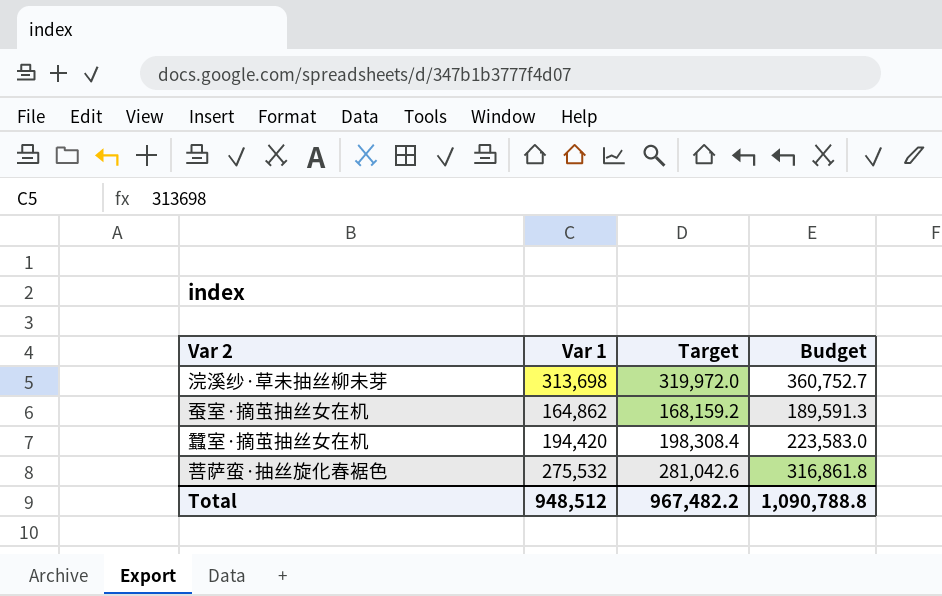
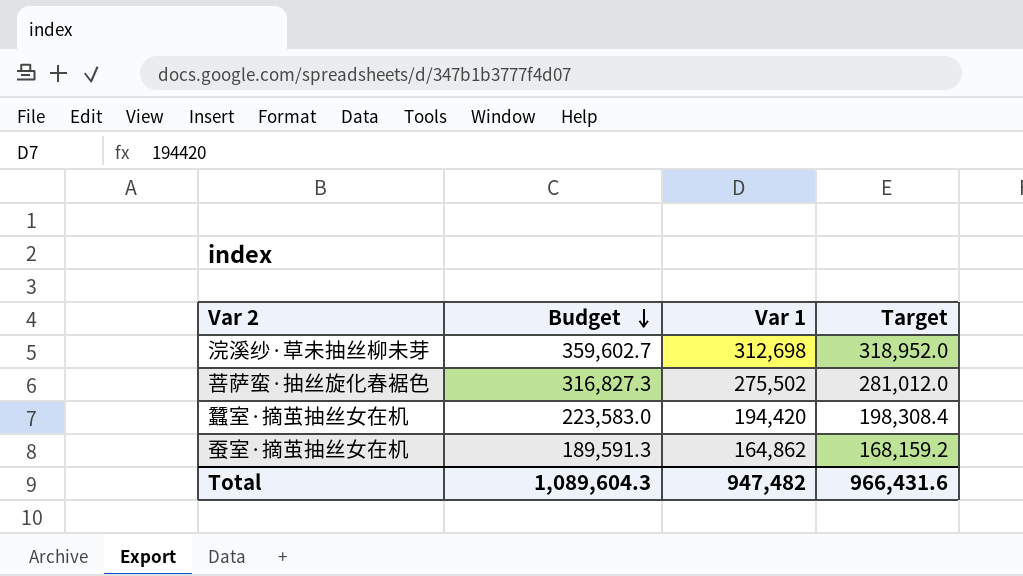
row order: none -> Budget descending
column Budget | position: 4 -> 2
浣溪纱·草未抽丝柳未芽 | Budget: 360,752.7 -> 359,602.7
浣溪纱·草未抽丝柳未芽 | Var 1: 313,698 -> 312,698
浣溪纱·草未抽丝柳未芽 | Target: 319,972.0 -> 318,952.0
菩萨蛮·抽丝旋化春裾色 | Budget: 316,861.8 -> 316,827.3
菩萨蛮·抽丝旋化春裾色 | Var 1: 275,532 -> 275,502
菩萨蛮·抽丝旋化春裾色 | Target: 281,042.6 -> 281,012.0
Total | Budget: 1,090,788.8 -> 1,089,604.3
Total | Var 1: 948,512 -> 947,482
Total | Target: 967,482.2 -> 966,431.6

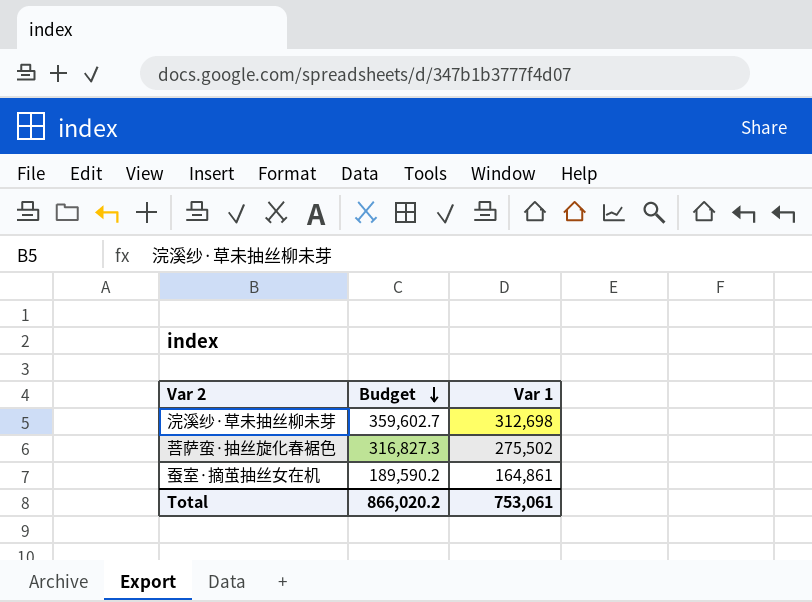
column Target | formula: [Var 1] * 1.02 -> none
row 蠶室·摘茧抽丝女在机: 223,583.0 | 194,420 | 198,308.4 -> none
蚕室·摘茧抽丝女在机 | Budget: 189,591.3 -> 189,590.2
蚕室·摘茧抽丝女在机 | Var 1: 164,862 -> 164,861
Total | Budget: 1,089,604.3 -> 866,020.2
Total | Var 1: 947,482 -> 753,061

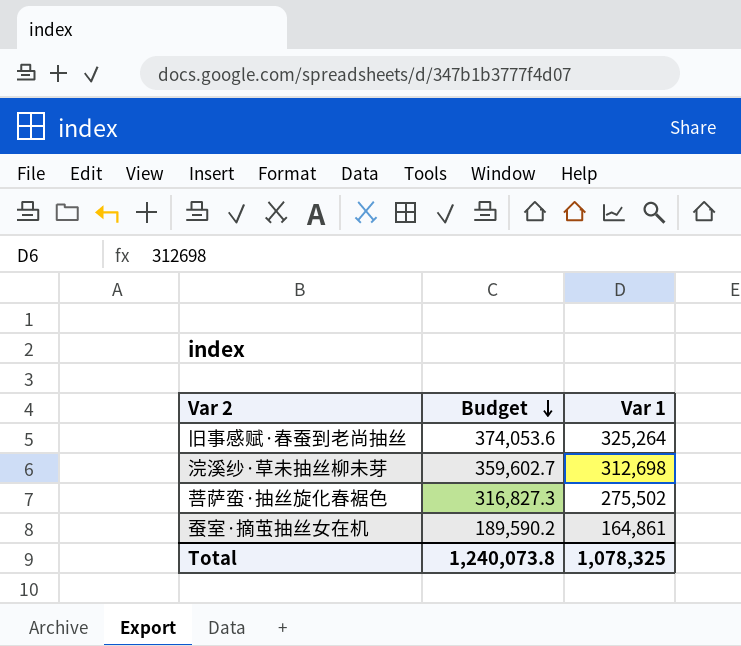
row 旧事感赋·春蚕到老尚抽丝: none -> 374,053.6 | 325,264
Total | Budget: 866,020.2 -> 1,240,073.8
Total | Var 1: 753,061 -> 1,078,325

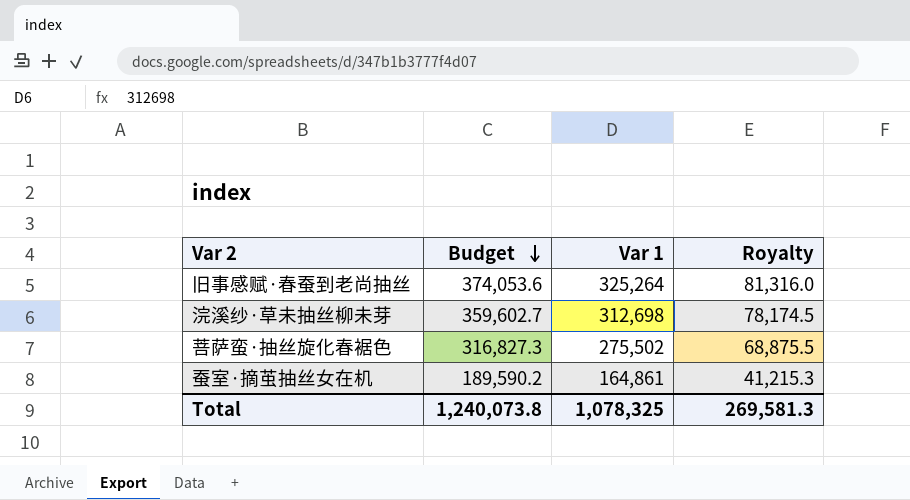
column Royalty | formula: none -> [Var 1] * 0.25

